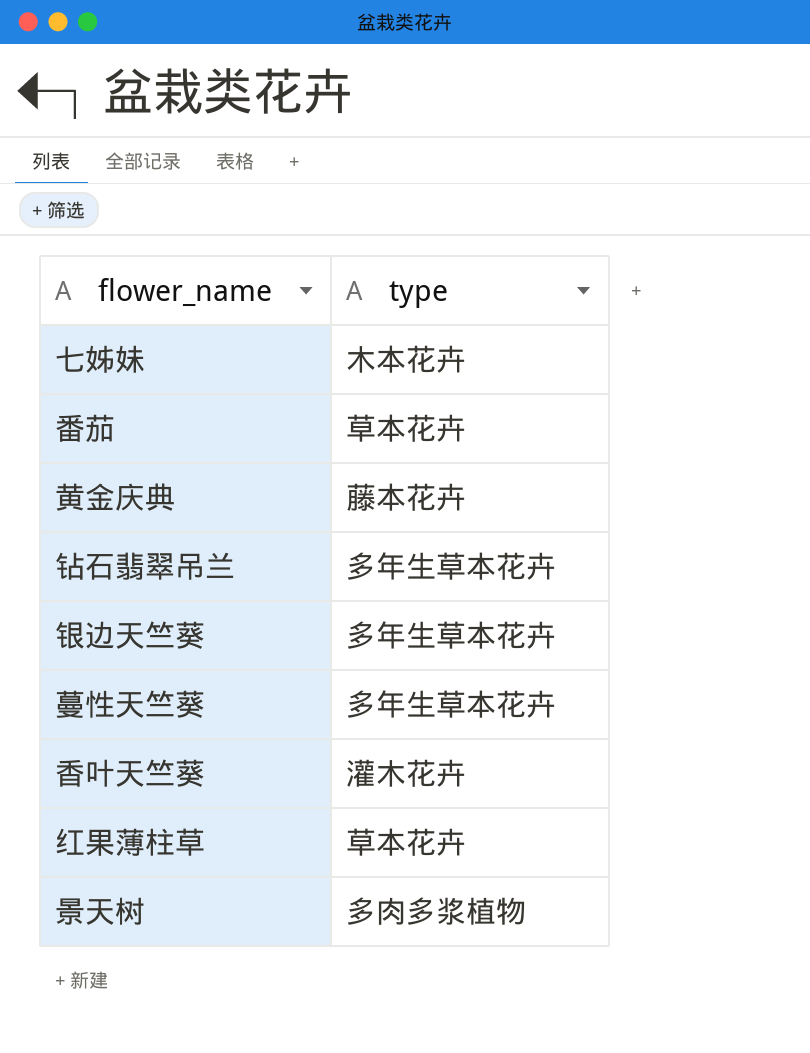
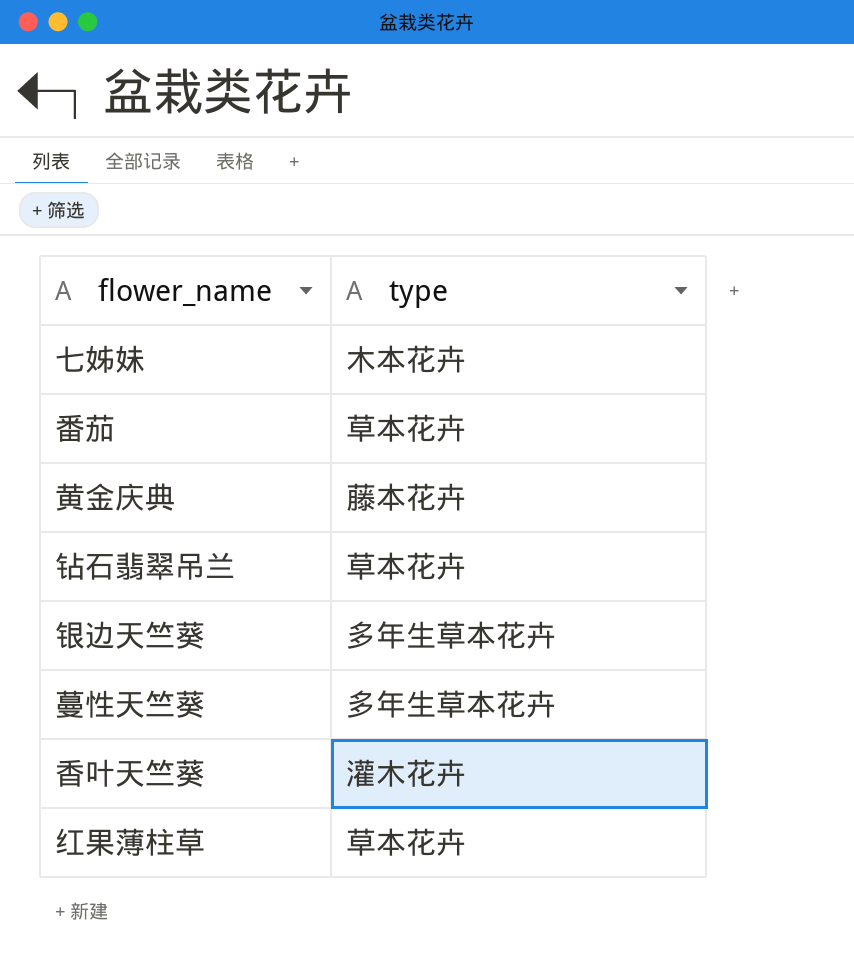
row 景天树: 多肉多浆植物 -> none
钻石翡翠吊兰 | type: 多年生草本花卉 -> 草本花卉

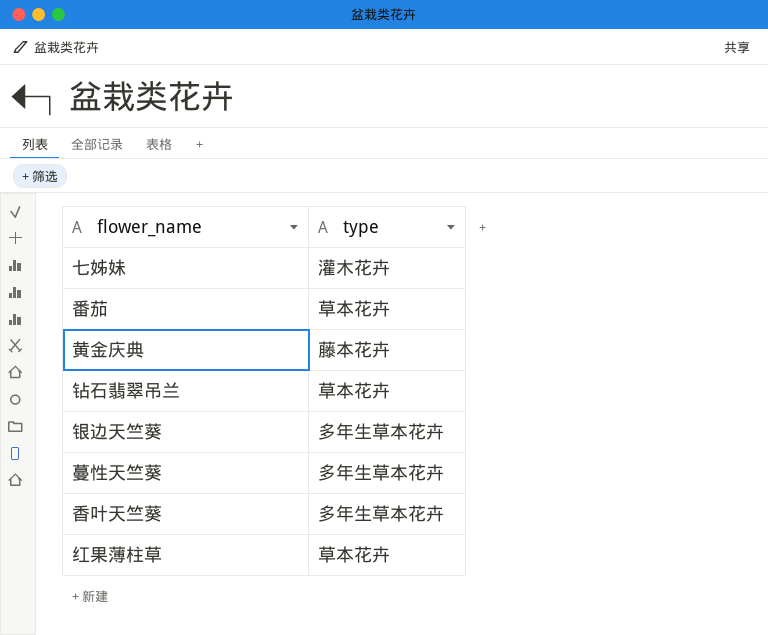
七姊妹 | type: 木本花卉 -> 灌木花卉
香叶天竺葵 | type: 灌木花卉 -> 多年生草本花卉

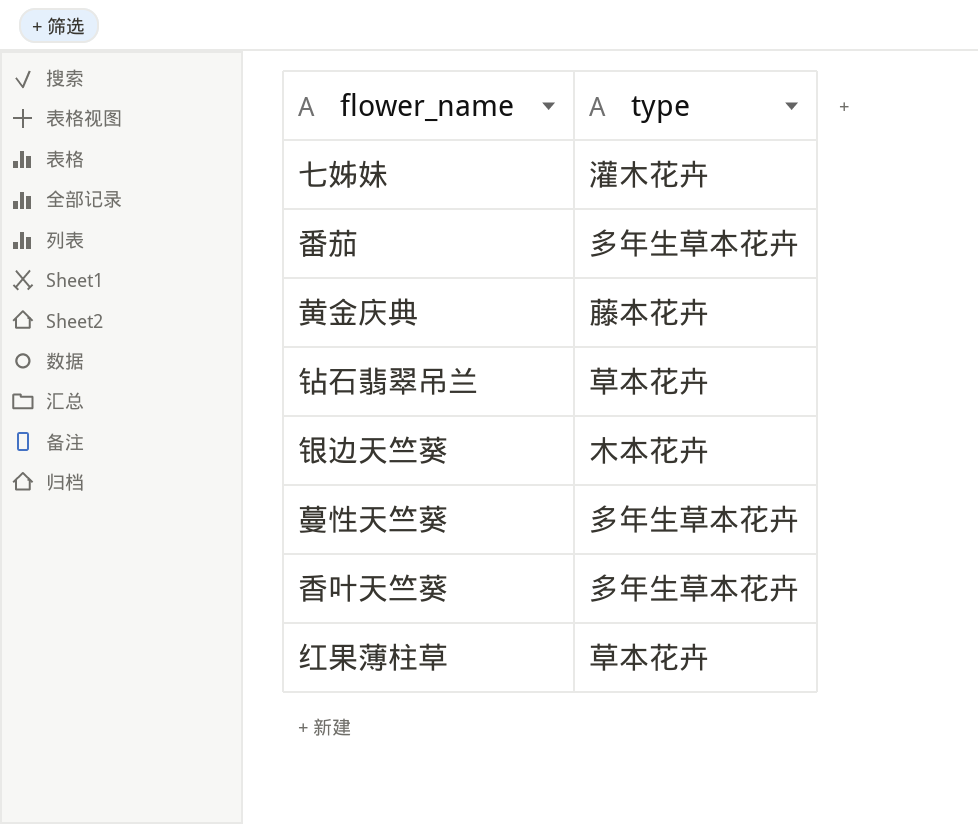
番茄 | type: 草本花卉 -> 多年生草本花卉
银边天竺葵 | type: 多年生草本花卉 -> 木本花卉

